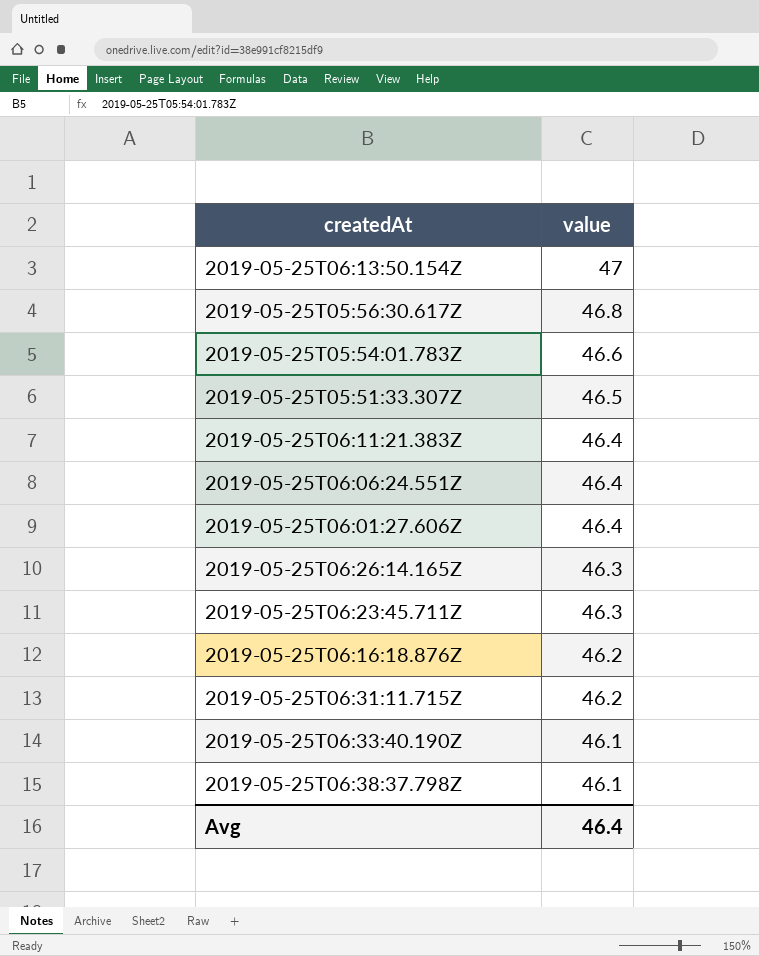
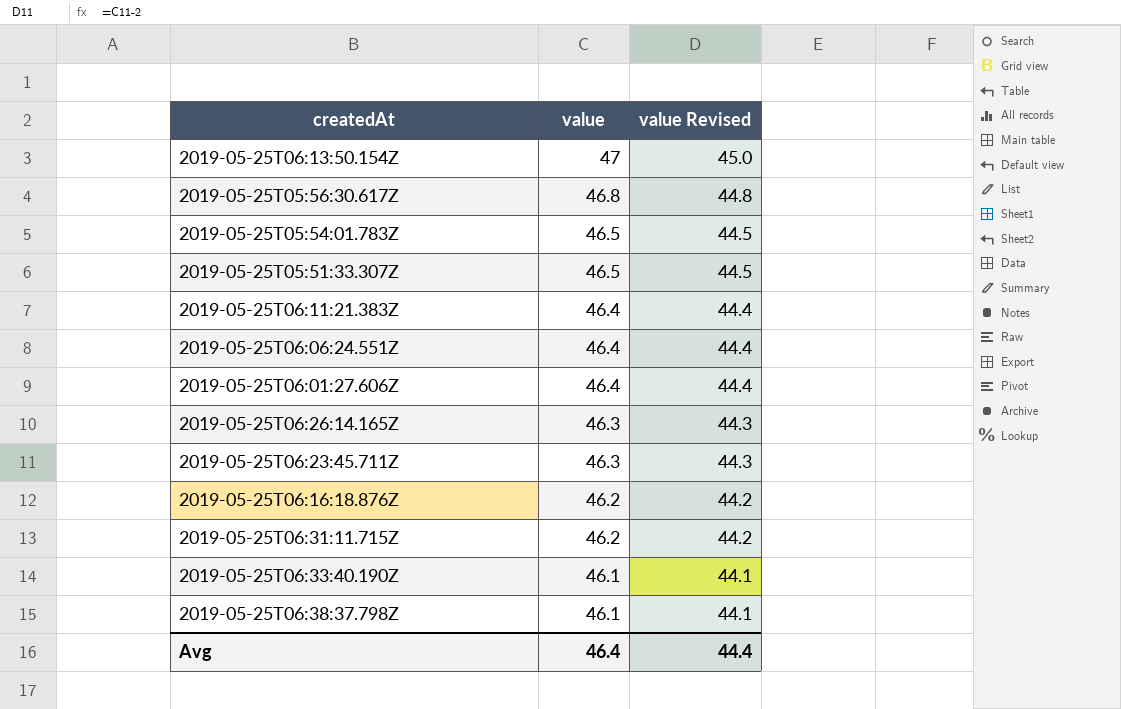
column value Revised | formula: none -> [value] - 2
2019-05-25T05:54:01.783Z | value: 46.6 -> 46.5

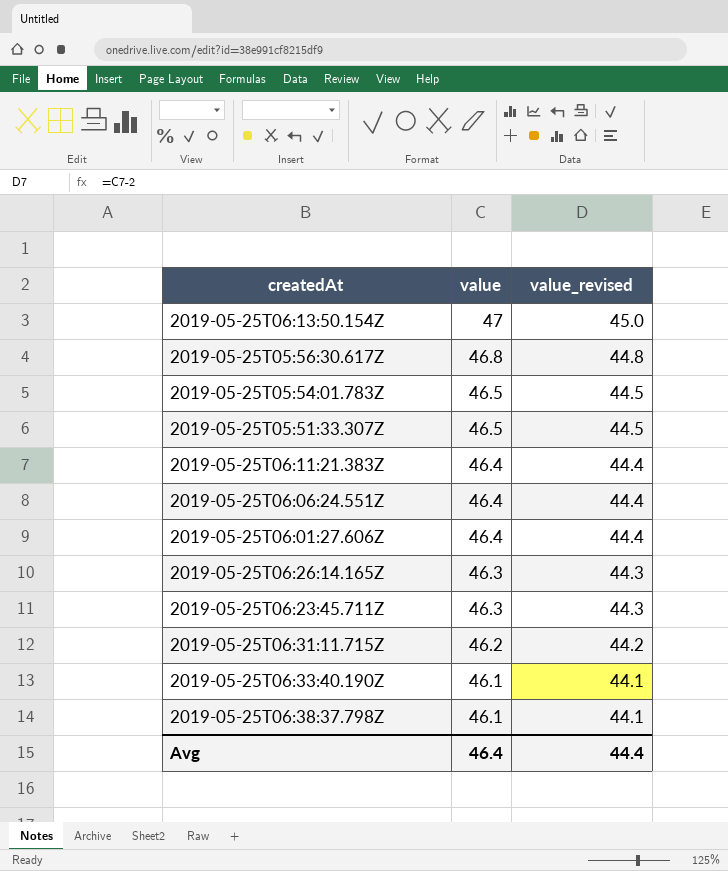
column name: value Revised -> value_revised
row 2019-05-25T06:16:18.876Z: 46.2 | 44.2 -> none

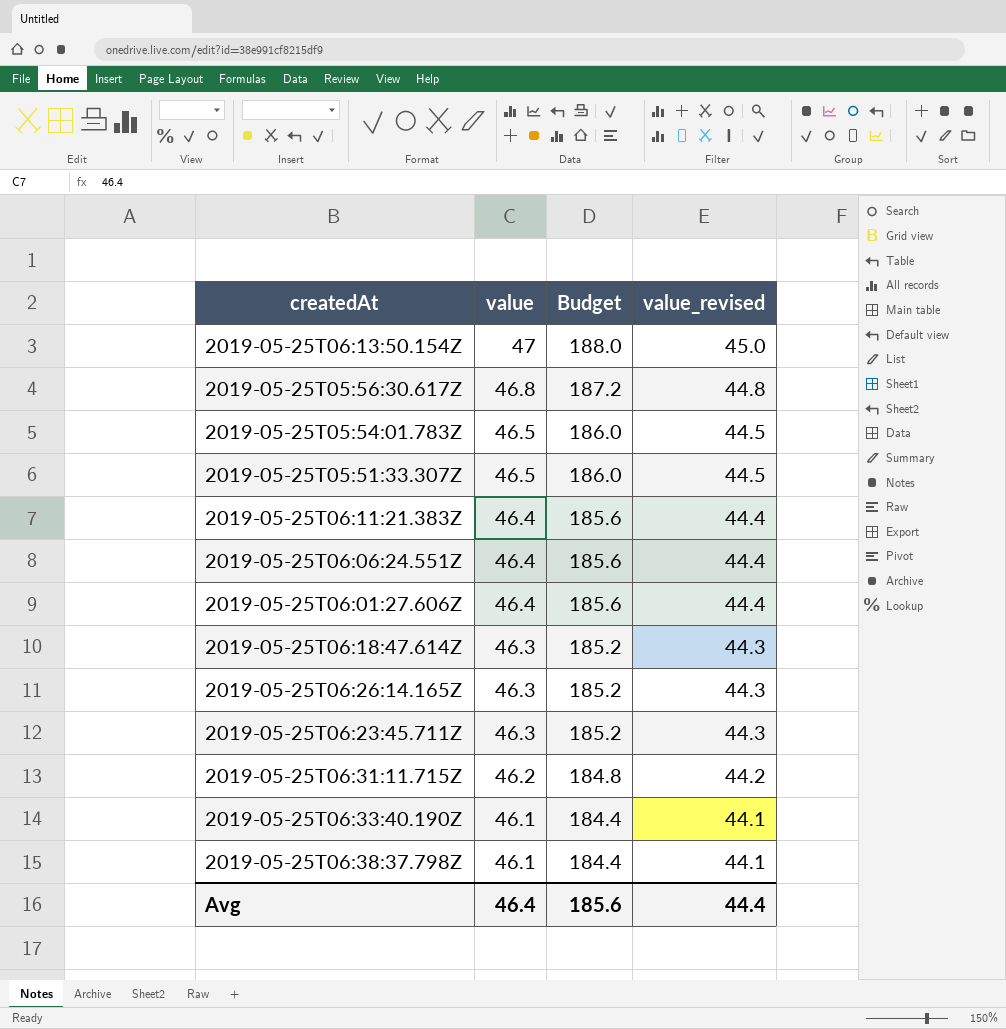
column Budget | formula: none -> [value] * 4
row 2019-05-25T06:18:47.614Z: none -> 46.3 | 185.2 | 44.3

